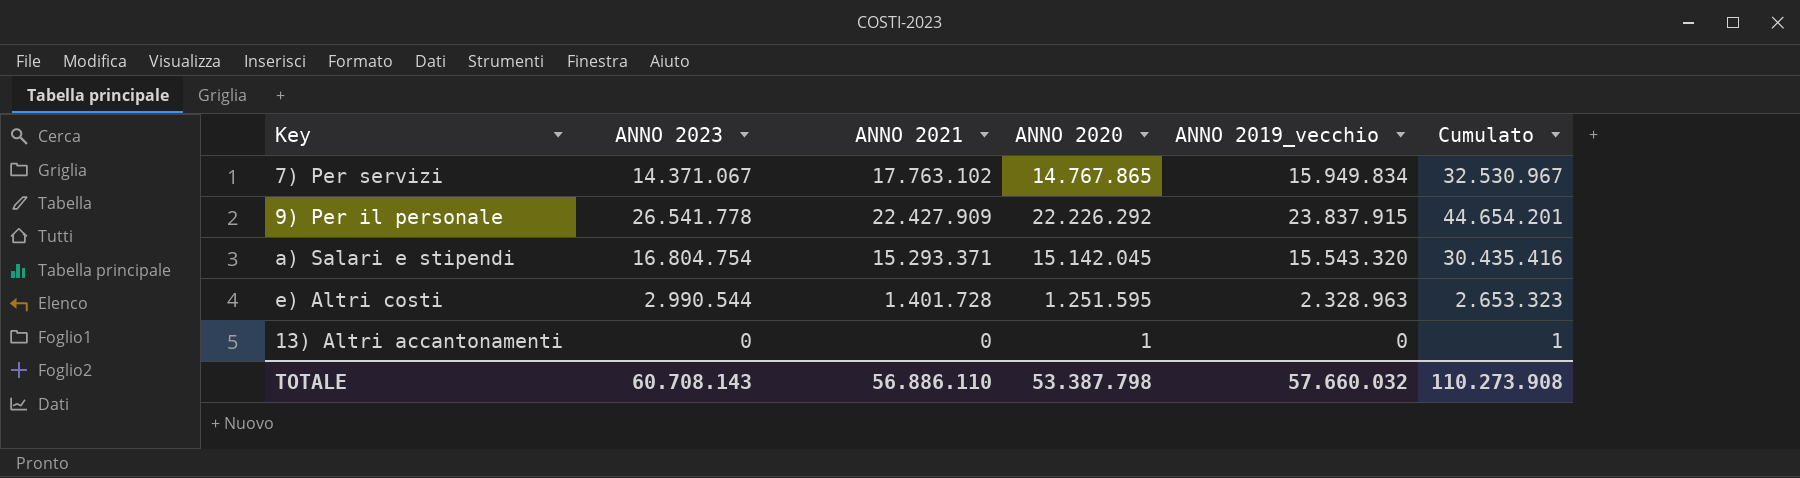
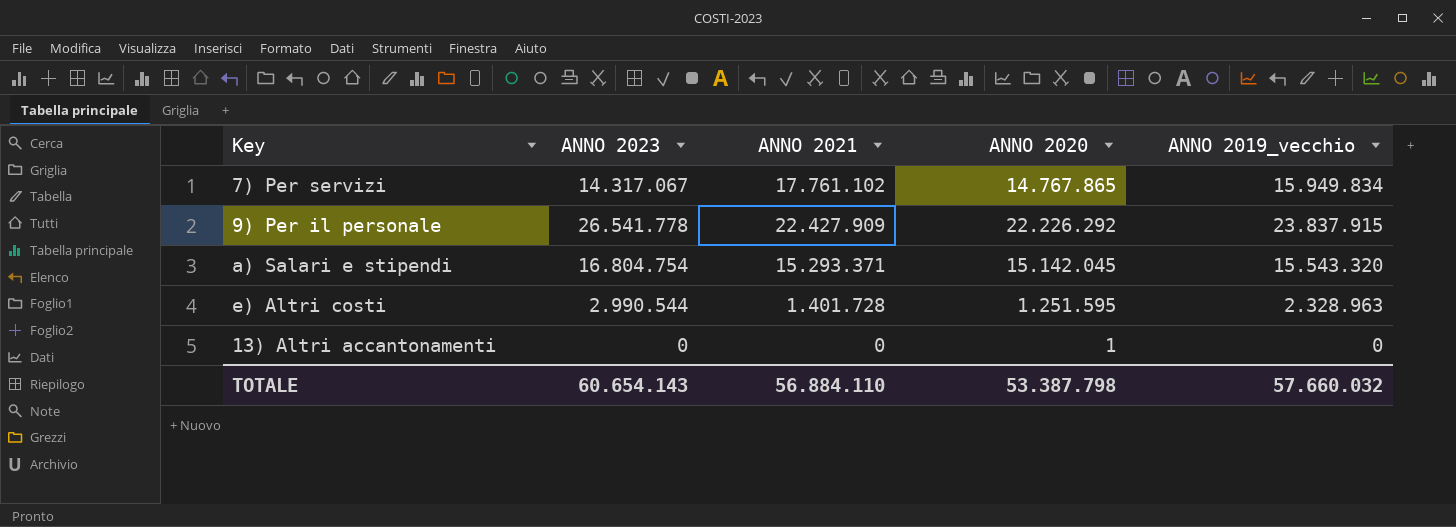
column Cumulato | formula: [ANNO 2021] + [ANNO 2020] -> none
7) Per servizi | ANNO 2023: 14.371.067 -> 14.317.067
7) Per servizi | ANNO 2021: 17.763.102 -> 17.761.102
TOTALE | ANNO 2023: 60.708.143 -> 60.654.143
TOTALE | ANNO 2021: 56.886.110 -> 56.884.110

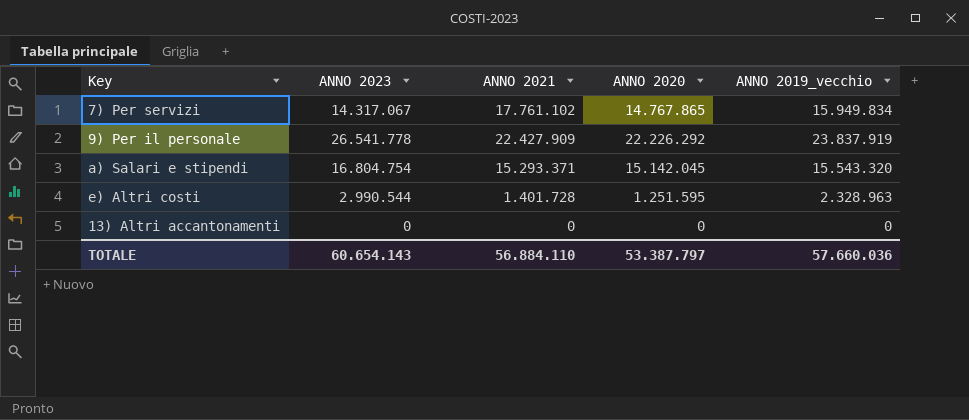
9) Per il personale | ANNO 2019_vecchio: 23.837.915 -> 23.837.919
13) Altri accantonamenti | ANNO 2020: 1 -> 0
TOTALE | ANNO 2020: 53.387.798 -> 53.387.797
TOTALE | ANNO 2019_vecchio: 57.660.032 -> 57.660.036

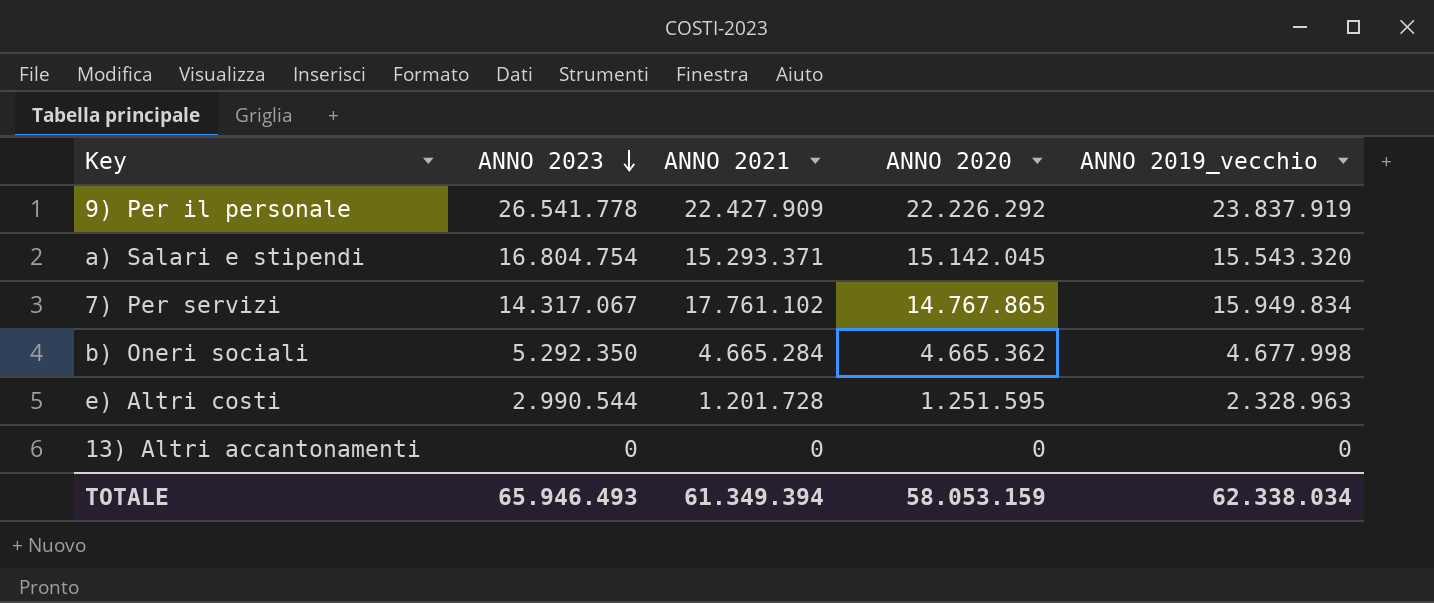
row order: none -> ANNO 2023 descending
row b) Oneri sociali: none -> 5.292.350 | 4.665.284 | 4.665.362 | 4.677.998
e) Altri costi | ANNO 2021: 1.401.728 -> 1.201.728
TOTALE | ANNO 2023: 60.654.143 -> 65.946.493
TOTALE | ANNO 2021: 56.884.110 -> 61.349.394
TOTALE | ANNO 2020: 53.387.797 -> 58.053.159
TOTALE | ANNO 2019_vecchio: 57.660.036 -> 62.338.034

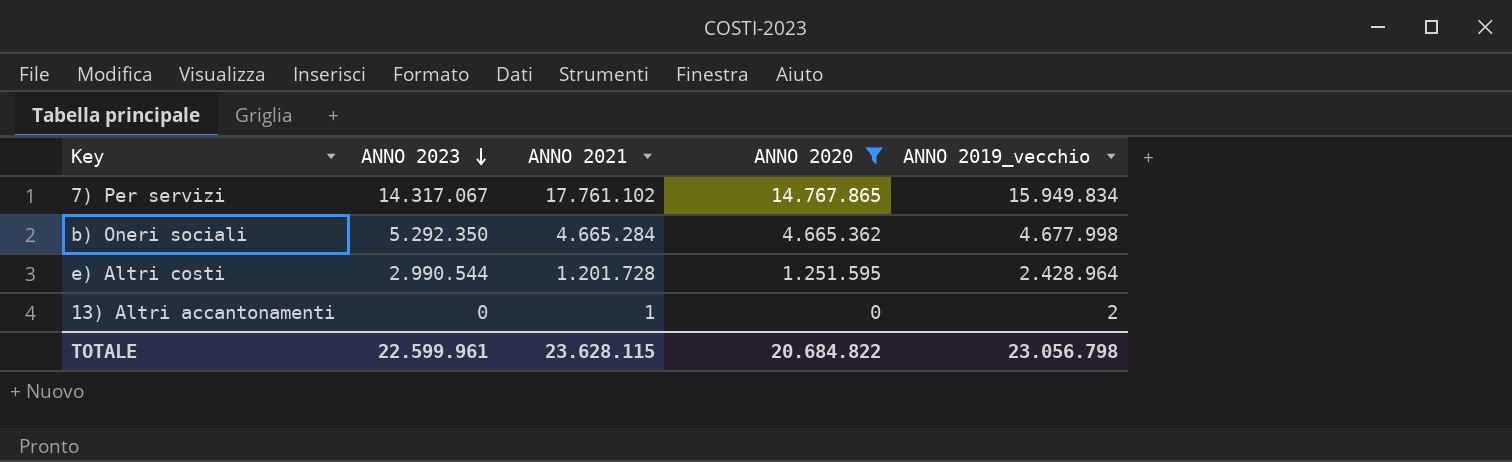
filter: none -> ANNO 2020 <= 14.767.865
e) Altri costi | ANNO 2019_vecchio: 2.328.963 -> 2.428.964
13) Altri accantonamenti | ANNO 2021: 0 -> 1
13) Altri accantonamenti | ANNO 2019_vecchio: 0 -> 2
TOTALE | ANNO 2023: 65.946.493 -> 22.599.961
TOTALE | ANNO 2021: 61.349.394 -> 23.628.115
TOTALE | ANNO 2020: 58.053.159 -> 20.684.822
TOTALE | ANNO 2019_vecchio: 62.338.034 -> 23.056.798

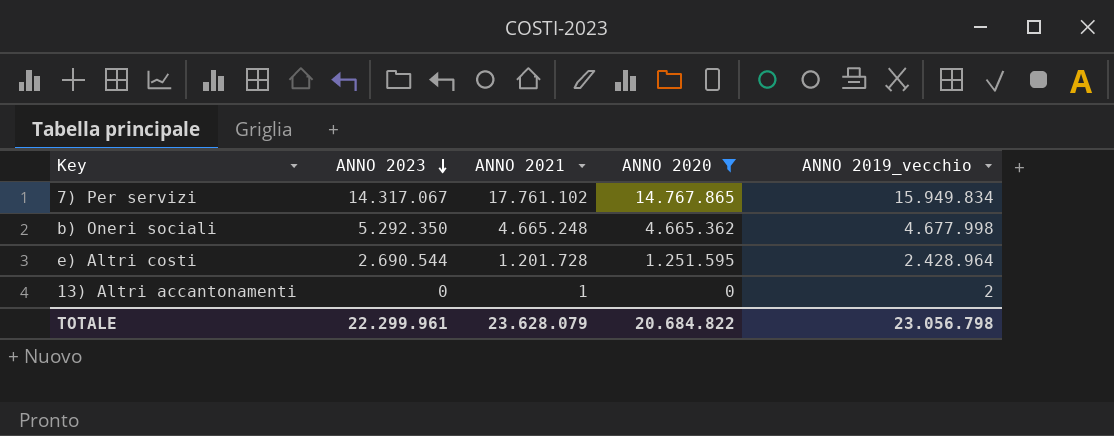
b) Oneri sociali | ANNO 2021: 4.665.284 -> 4.665.248
e) Altri costi | ANNO 2023: 2.990.544 -> 2.690.544
TOTALE | ANNO 2023: 22.599.961 -> 22.299.961
TOTALE | ANNO 2021: 23.628.115 -> 23.628.079

